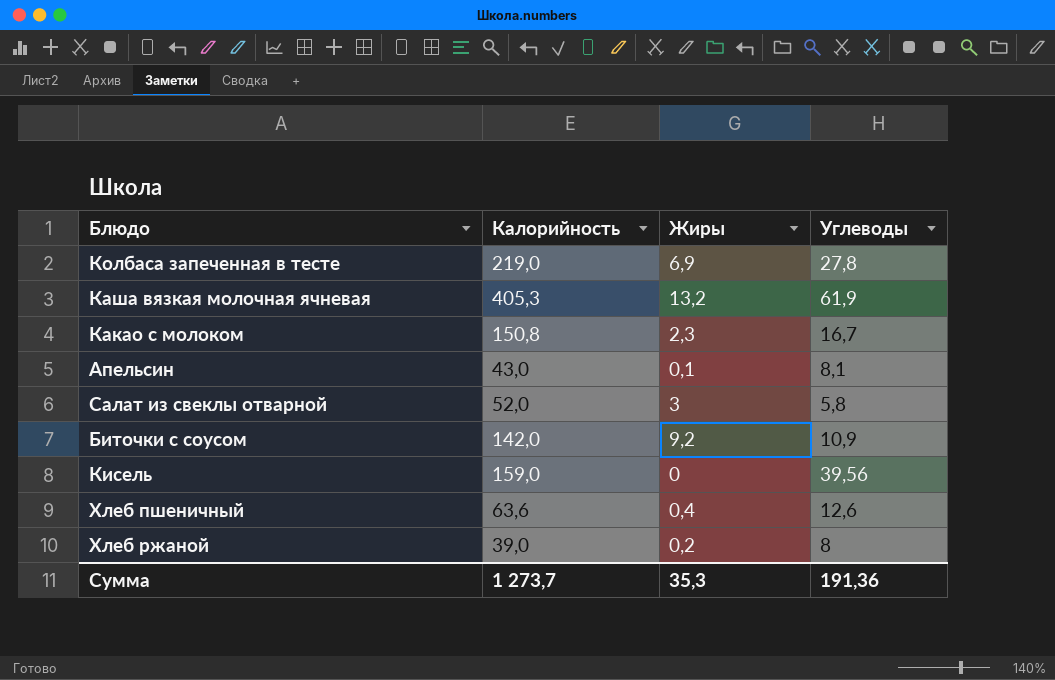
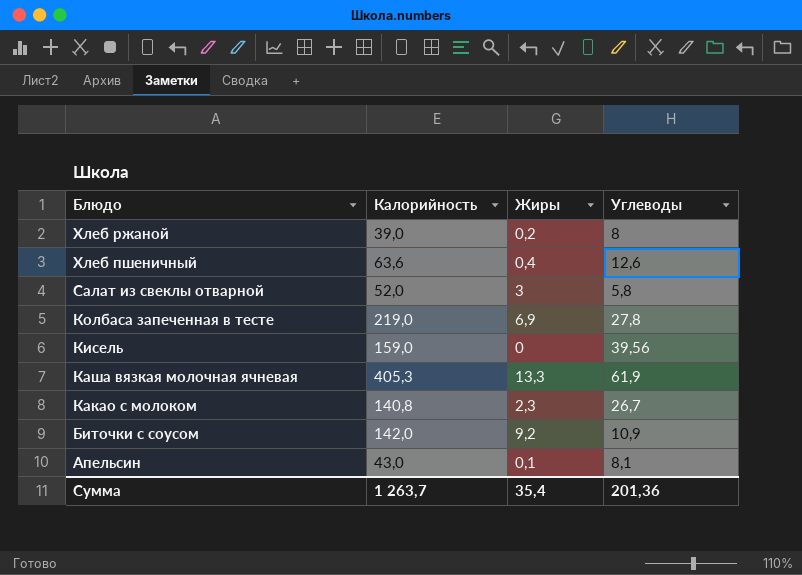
row order: none -> Блюдо descending
Каша вязкая молочная ячневая | Жиры: 13,2 -> 13,3
Какао с молоком | Калорийность: 150,8 -> 140,8
Какао с молоком | Углеводы: 16,7 -> 26,7
Сумма | Калорийность: 1 273,7 -> 1 263,7
Сумма | Жиры: 35,3 -> 35,4
Сумма | Углеводы: 191,36 -> 201,36

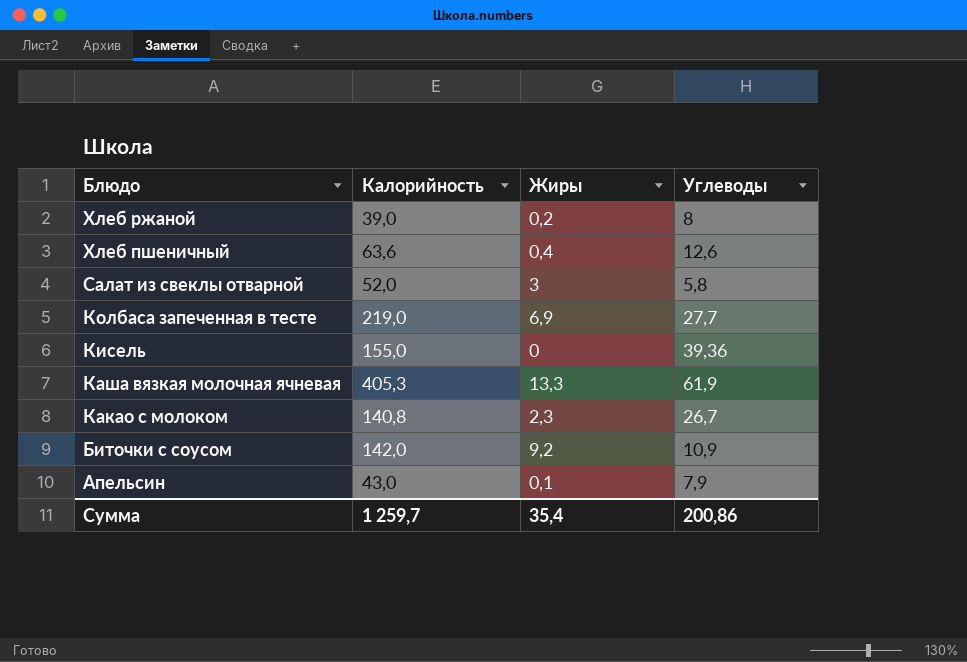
Колбаса запеченная в тесте | Углеводы: 27,8 -> 27,7
Кисель | Калорийность: 159,0 -> 155,0
Кисель | Углеводы: 39,56 -> 39,36
Апельсин | Углеводы: 8,1 -> 7,9
Сумма | Калорийность: 1 263,7 -> 1 259,7
Сумма | Углеводы: 201,36 -> 200,86

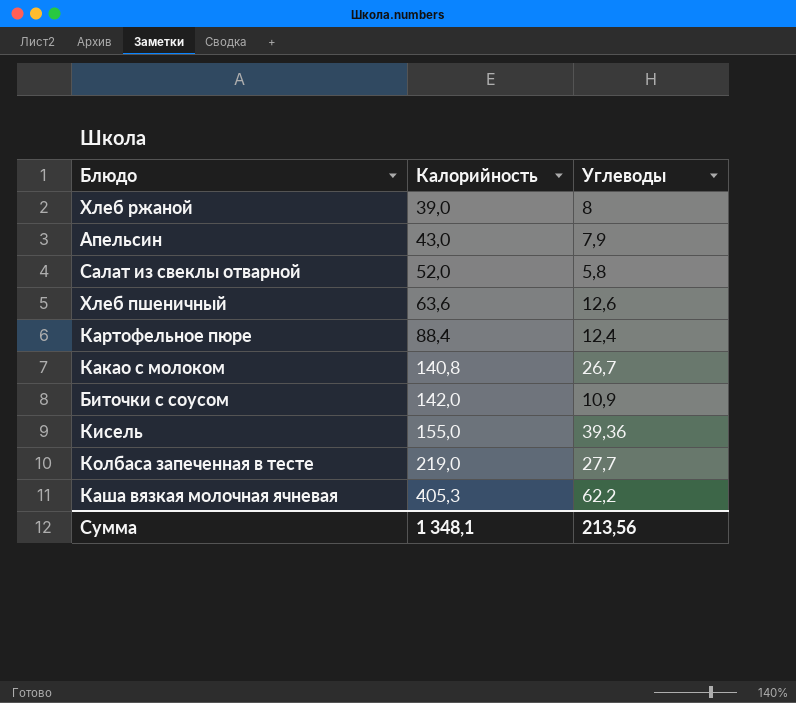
row order: Блюдо descending -> Калорийность ascending
column Жиры | position: 3 -> none
row Картофельное пюре: none -> 88,4 | 12,4
Каша вязкая молочная ячневая | Углеводы: 61,9 -> 62,2
Сумма | Калорийность: 1 259,7 -> 1 348,1
Сумма | Углеводы: 200,86 -> 213,56

